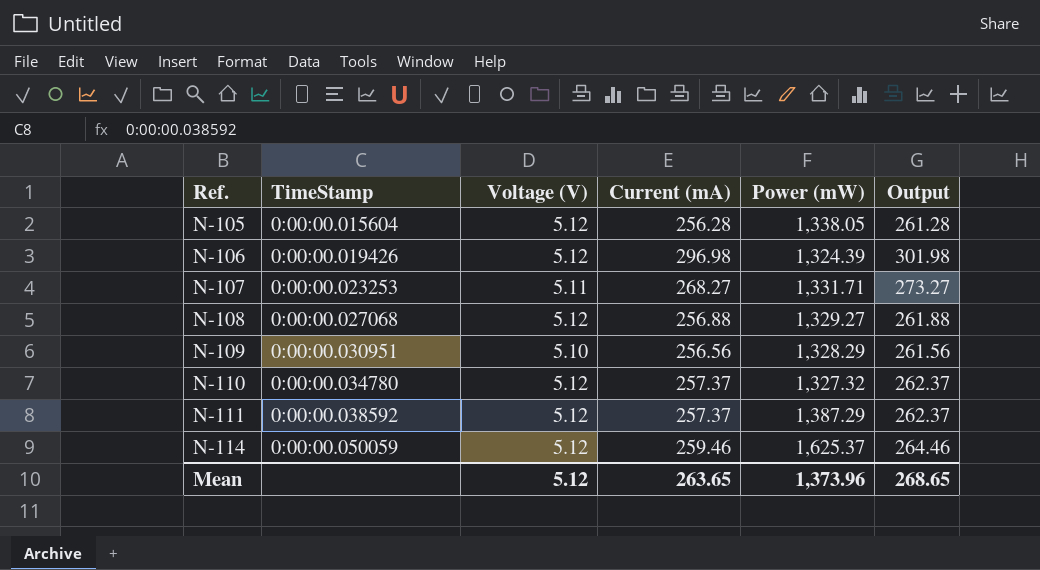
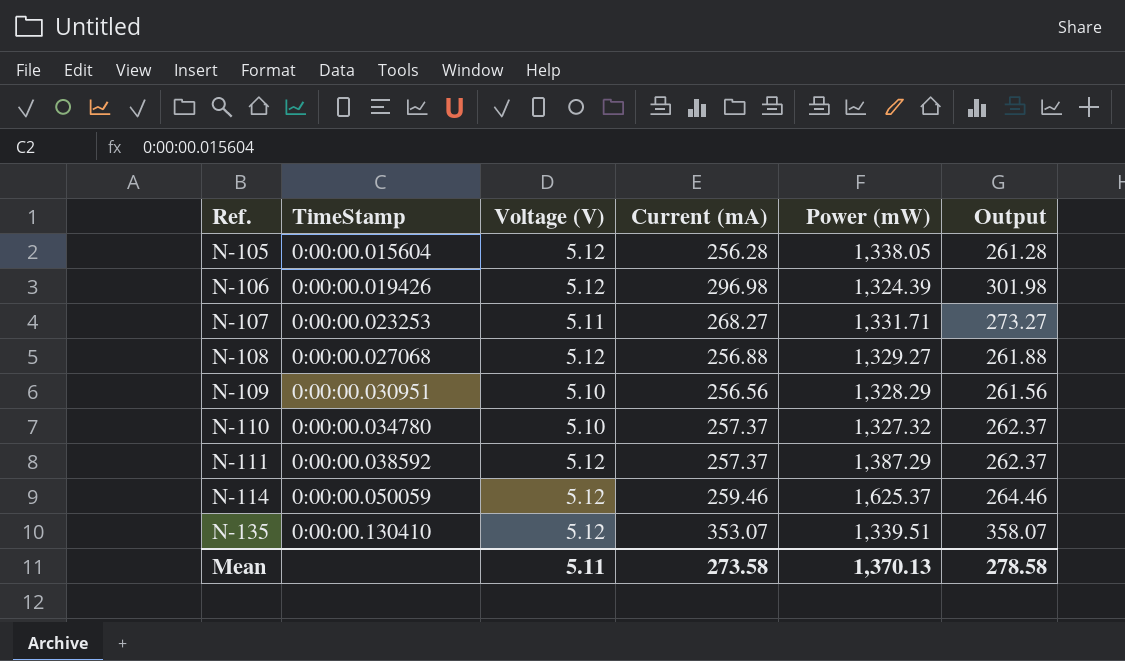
N-110 | Voltage (V): 5.12 -> 5.10
row N-135: none -> 0:00:00.130410 | 5.12 | 353.07 | 1,339.51 | 358.07
Mean | Voltage (V): 5.12 -> 5.11
Mean | Current (mA): 263.65 -> 273.58
Mean | Power (mW): 1,373.96 -> 1,370.13
Mean | Output: 268.65 -> 278.58

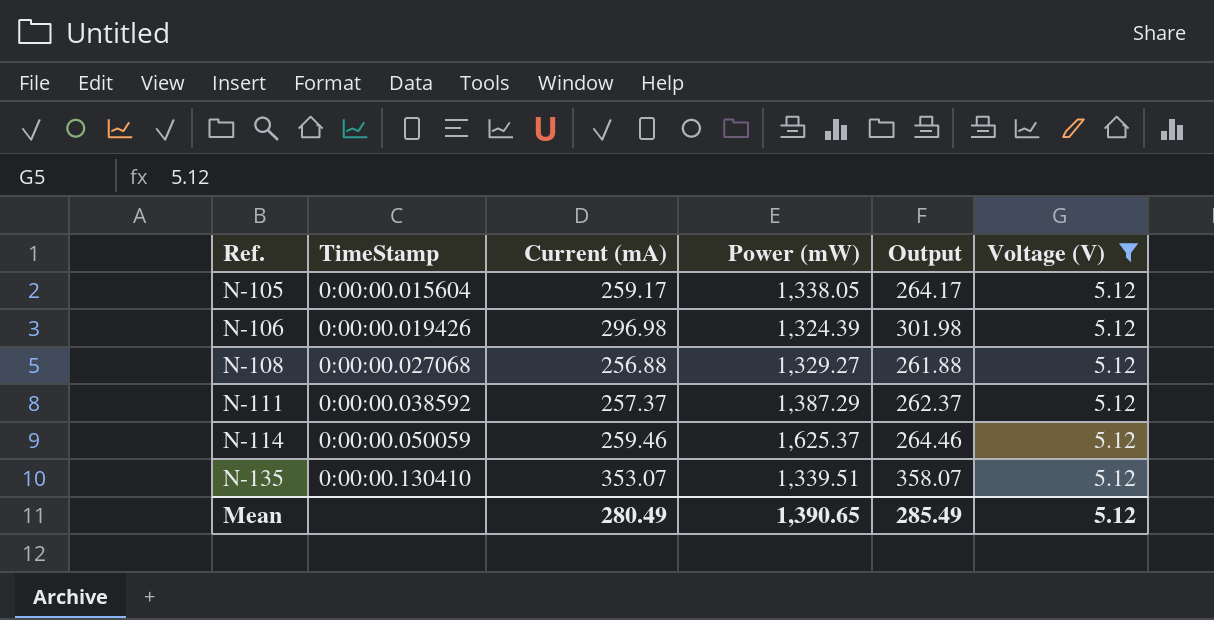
filter: none -> Voltage (V) = 5.12
column Voltage (V) | position: 3 -> 6
N-105 | Current (mA): 256.28 -> 259.17
N-105 | Output: 261.28 -> 264.17
Mean | Current (mA): 273.58 -> 280.49
Mean | Power (mW): 1,370.13 -> 1,390.65
Mean | Output: 278.58 -> 285.49
Mean | Voltage (V): 5.11 -> 5.12

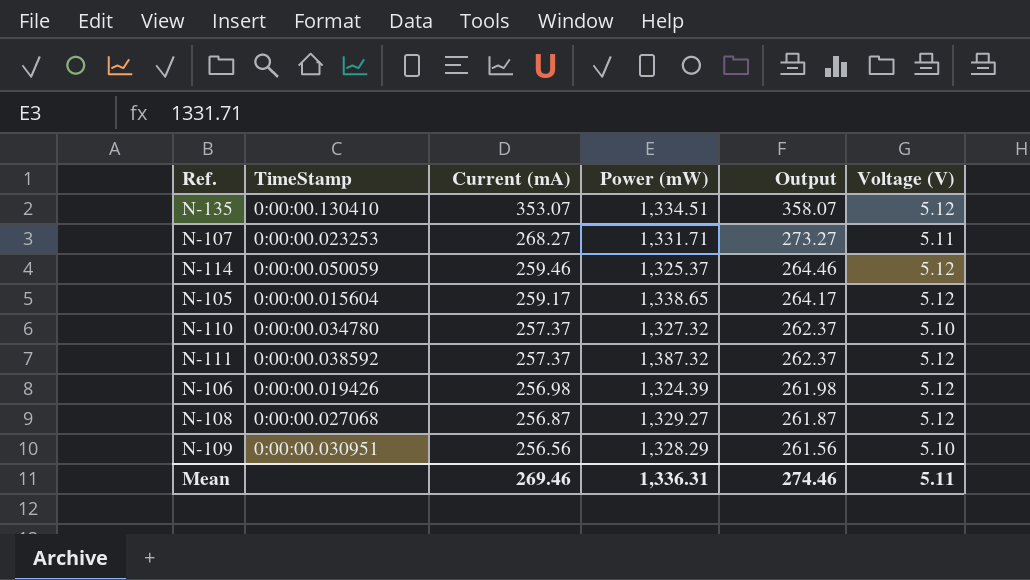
filter: Voltage (V) = 5.12 -> none
row order: Ref. ascending -> Current (mA) descending
N-135 | Power (mW): 1,339.51 -> 1,334.51
N-114 | Power (mW): 1,625.37 -> 1,325.37
N-105 | Power (mW): 1,338.05 -> 1,338.65
N-111 | Power (mW): 1,387.29 -> 1,387.32
N-106 | Current (mA): 296.98 -> 256.98
N-106 | Output: 301.98 -> 261.98
N-108 | Current (mA): 256.88 -> 256.87
N-108 | Output: 261.88 -> 261.87
Mean | Current (mA): 280.49 -> 269.46
Mean | Power (mW): 1,390.65 -> 1,336.31
Mean | Output: 285.49 -> 274.46
Mean | Voltage (V): 5.12 -> 5.11

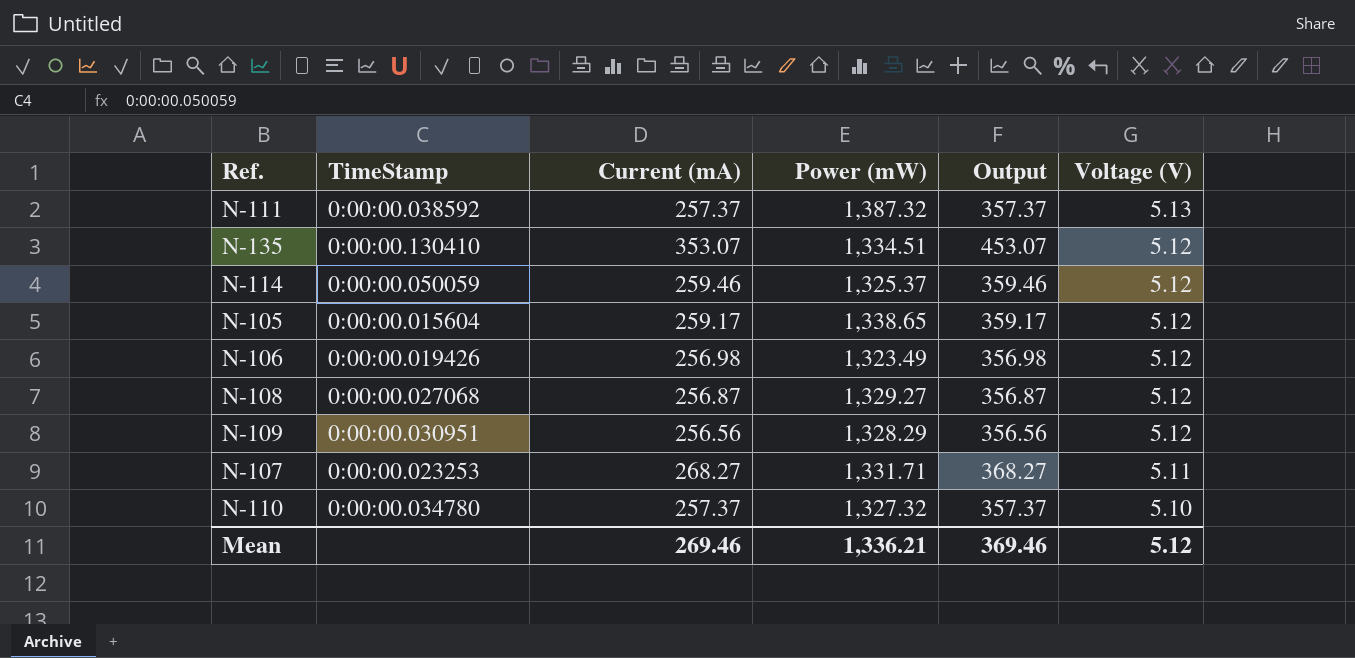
row order: Current (mA) descending -> Voltage (V) descending
column Output | formula: [Current (mA)] + 5 -> [Current (mA)] + 100
N-111 | Voltage (V): 5.12 -> 5.13
N-106 | Power (mW): 1,324.39 -> 1,323.49
N-109 | Voltage (V): 5.10 -> 5.12
Mean | Power (mW): 1,336.31 -> 1,336.21
Mean | Output: 274.46 -> 369.46
Mean | Voltage (V): 5.11 -> 5.12

